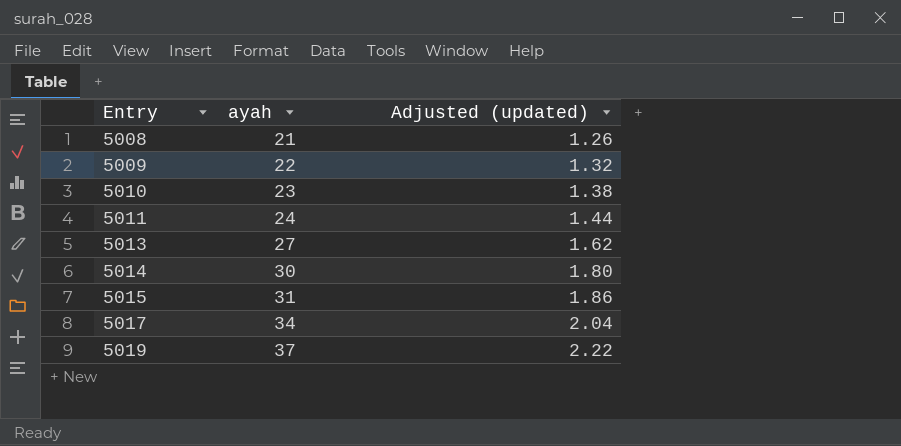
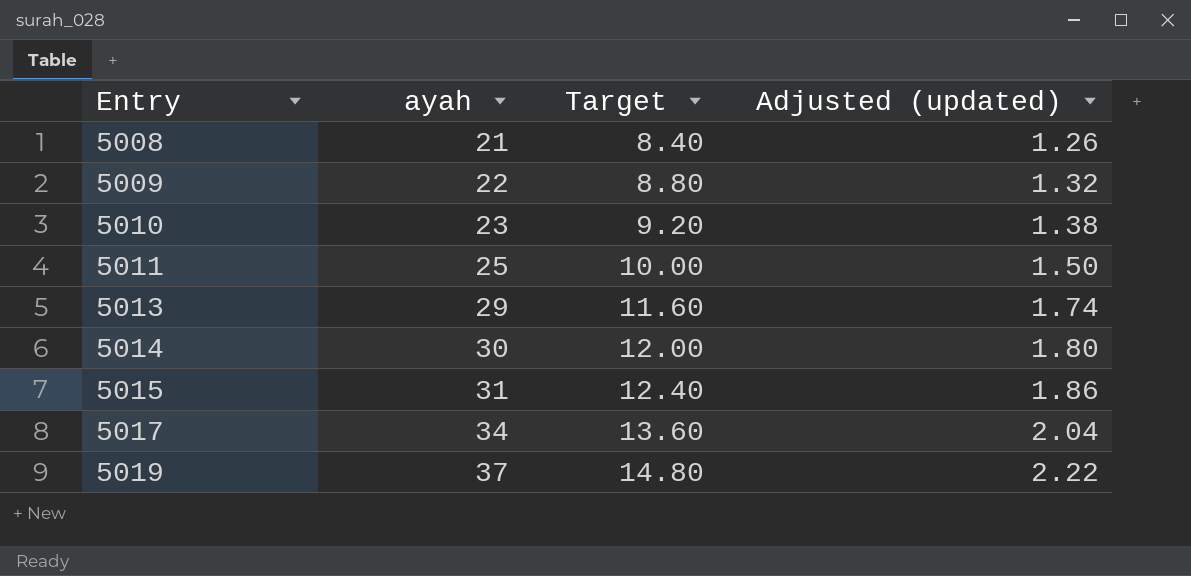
column Target | formula: none -> [ayah] * 0.4
5011 | ayah: 24 -> 25
5011 | Adjusted (updated): 1.44 -> 1.50
5013 | ayah: 27 -> 29
5013 | Adjusted (updated): 1.62 -> 1.74

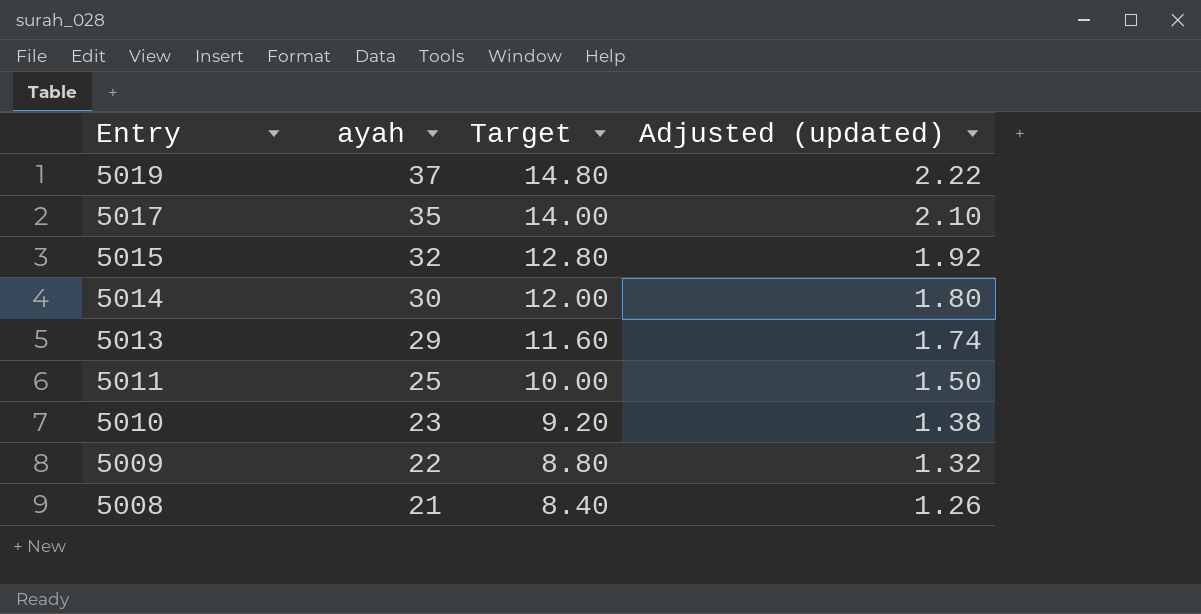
row order: Entry ascending -> Entry descending
5017 | ayah: 34 -> 35
5017 | Target: 13.60 -> 14.00
5017 | Adjusted (updated): 2.04 -> 2.10
5015 | ayah: 31 -> 32
5015 | Target: 12.40 -> 12.80
5015 | Adjusted (updated): 1.86 -> 1.92

